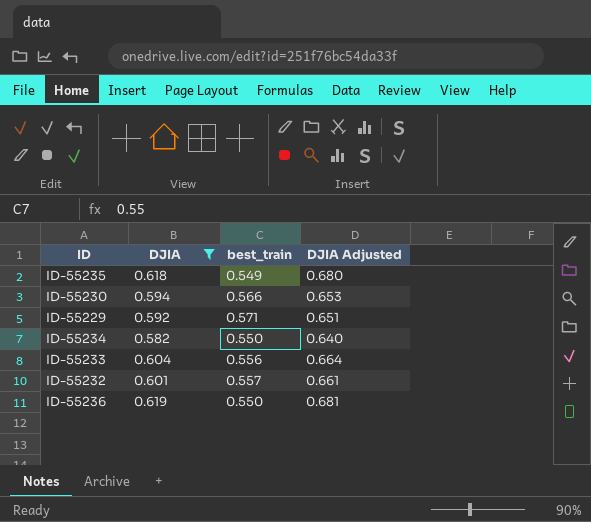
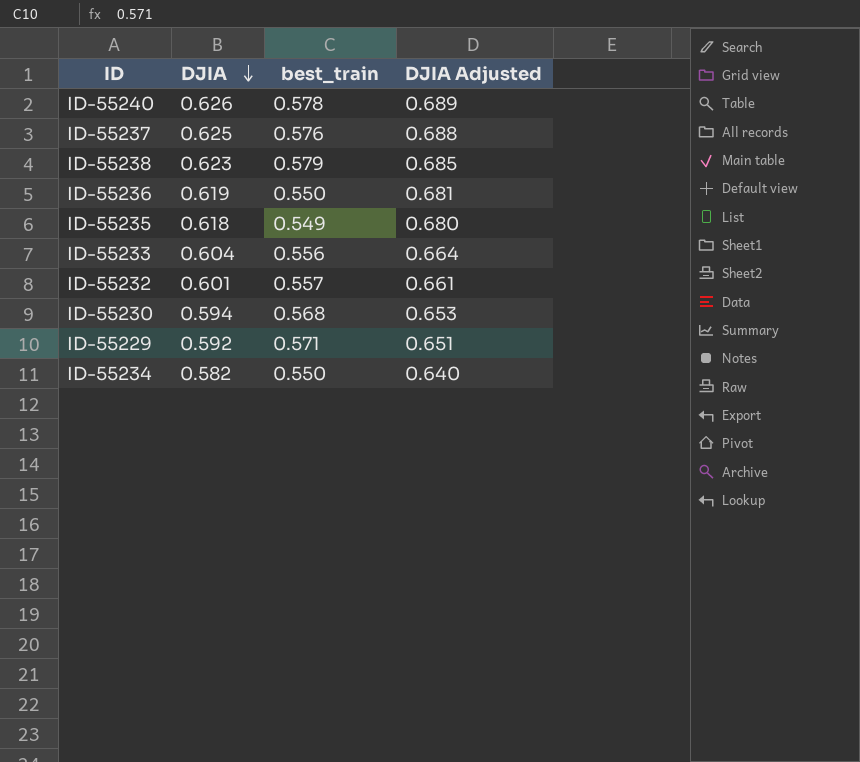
filter: DJIA <= 0.619 -> none
row order: none -> DJIA descending
ID-55230 | best_train: 0.566 -> 0.568

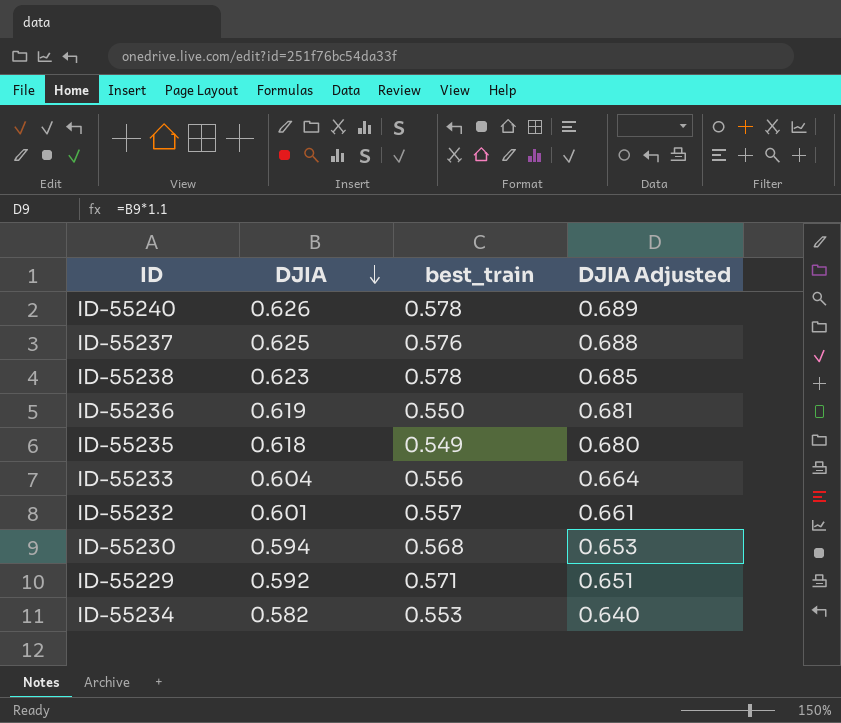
ID-55238 | best_train: 0.579 -> 0.578
ID-55234 | best_train: 0.550 -> 0.553

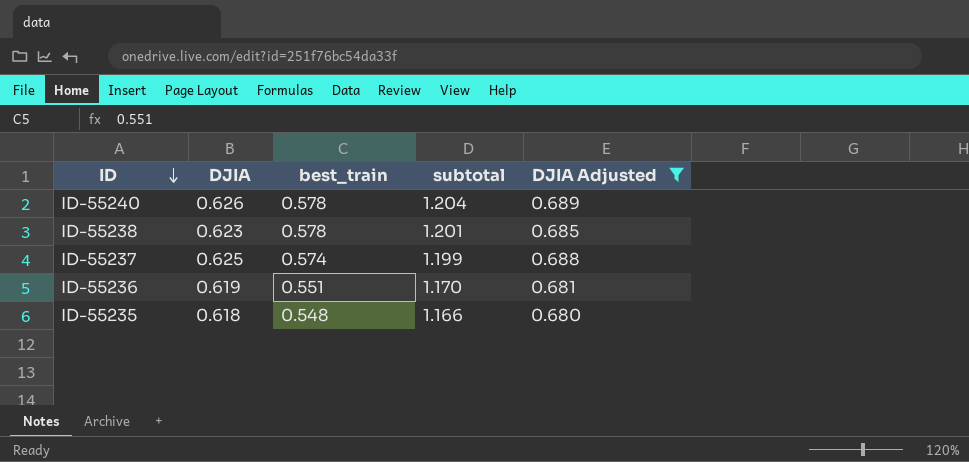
filter: none -> DJIA Adjusted >= 0.680
row order: DJIA descending -> ID descending
column subtotal | formula: none -> [DJIA] + [best_train]
ID-55237 | best_train: 0.576 -> 0.574
ID-55236 | best_train: 0.550 -> 0.551
ID-55235 | best_train: 0.549 -> 0.548

